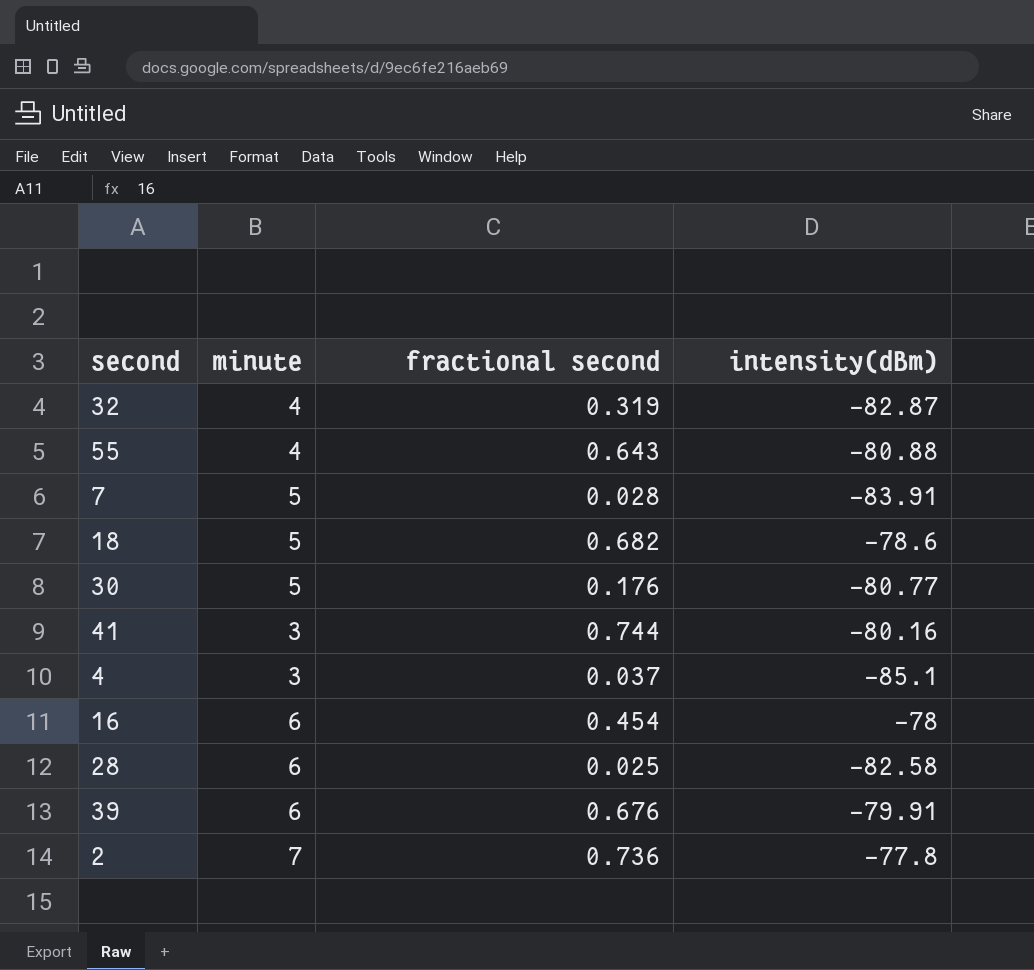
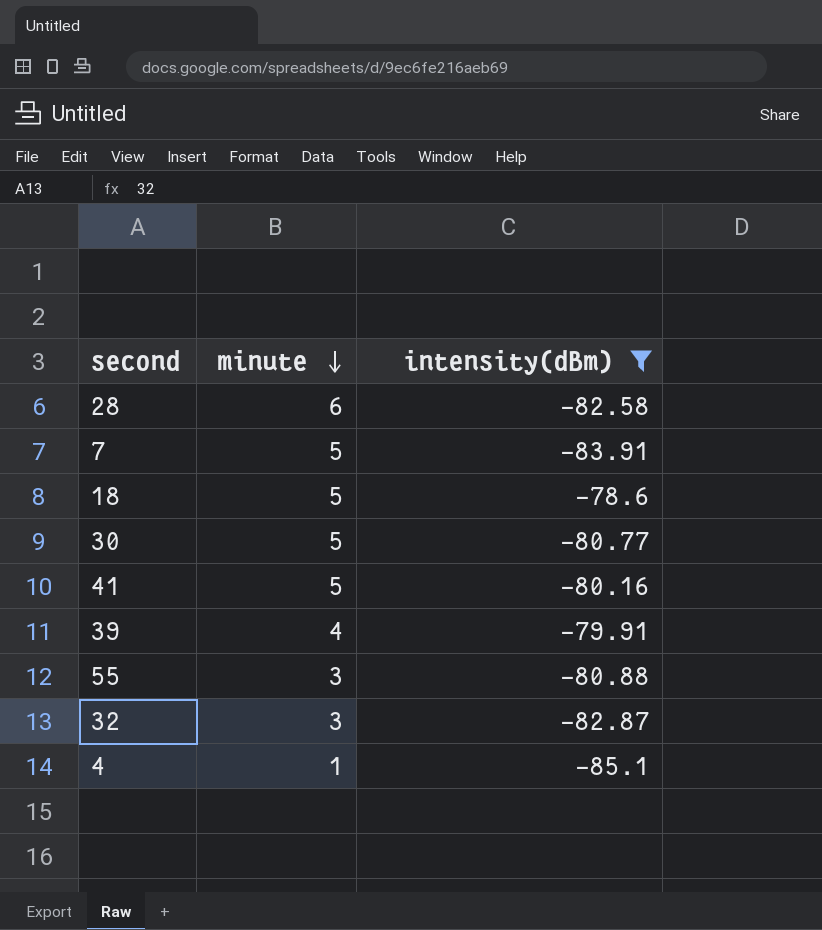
filter: none -> intensity(dBm) <= -78.6
row order: none -> minute descending
column fractional second | position: 3 -> none
41 | minute: 3 -> 5
39 | minute: 6 -> 4
55 | minute: 4 -> 3
32 | minute: 4 -> 3
4 | minute: 3 -> 1

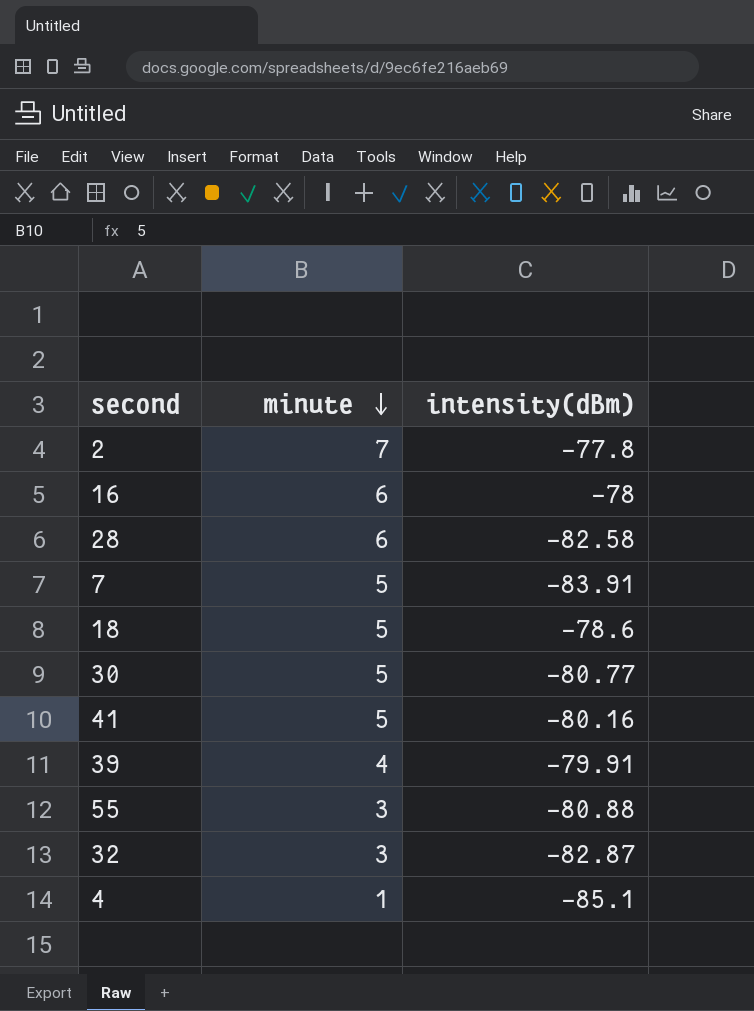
filter: intensity(dBm) <= -78.6 -> none

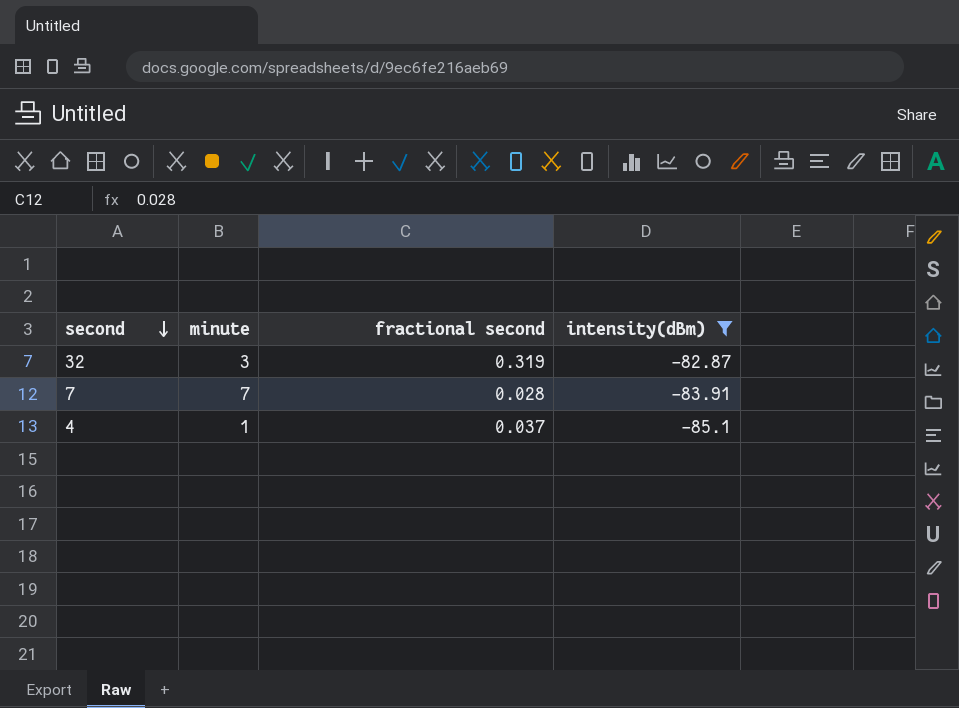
filter: none -> intensity(dBm) <= -82.87
row order: minute descending -> second descending
column fractional second | position: none -> 3
7 | minute: 5 -> 7

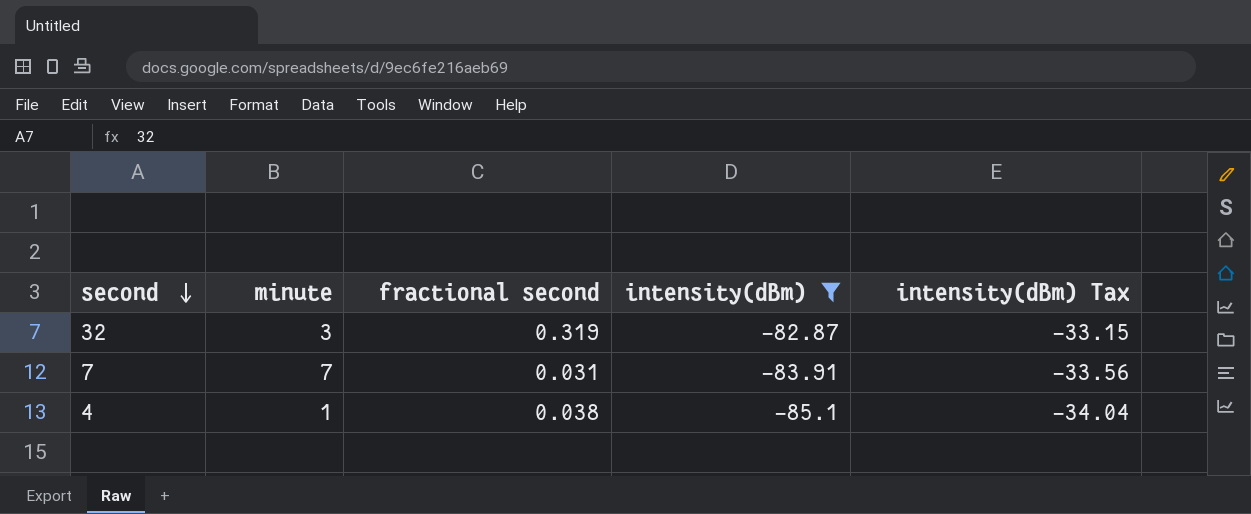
column intensity(dBm) Tax | formula: none -> [intensity(dBm)] * 0.4
7 | fractional second: 0.028 -> 0.031
4 | fractional second: 0.037 -> 0.038

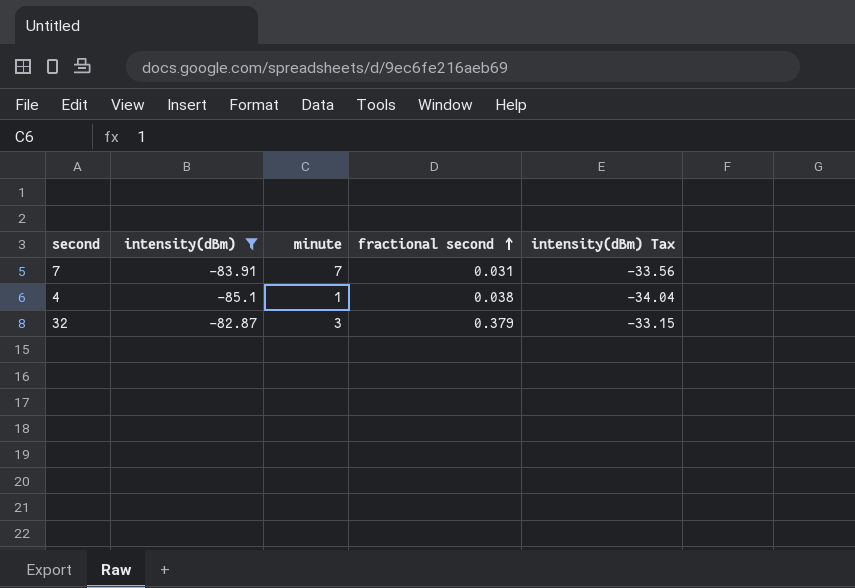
row order: second descending -> fractional second ascending
column intensity(dBm) | position: 4 -> 2
32 | fractional second: 0.319 -> 0.379

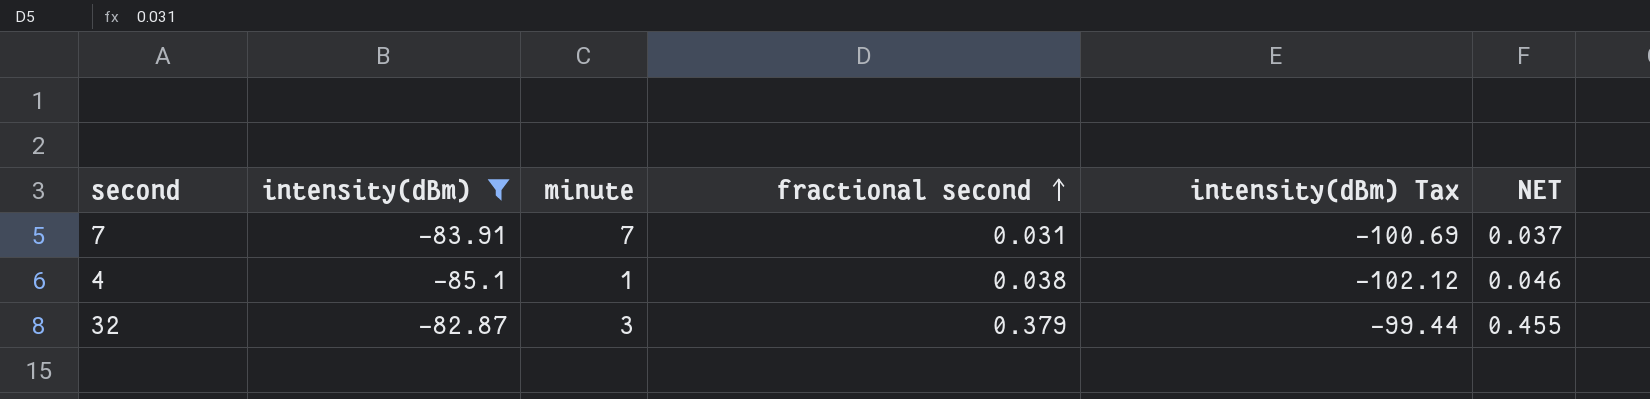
column intensity(dBm) Tax | formula: [intensity(dBm)] * 0.4 -> [intensity(dBm)] * 1.2
column NET | formula: none -> [fractional second] * 1.2

